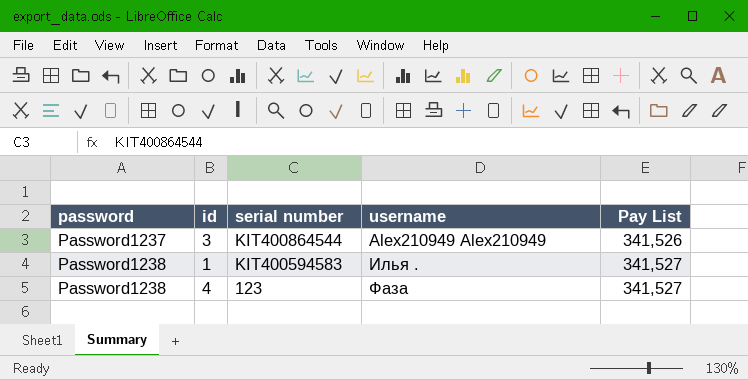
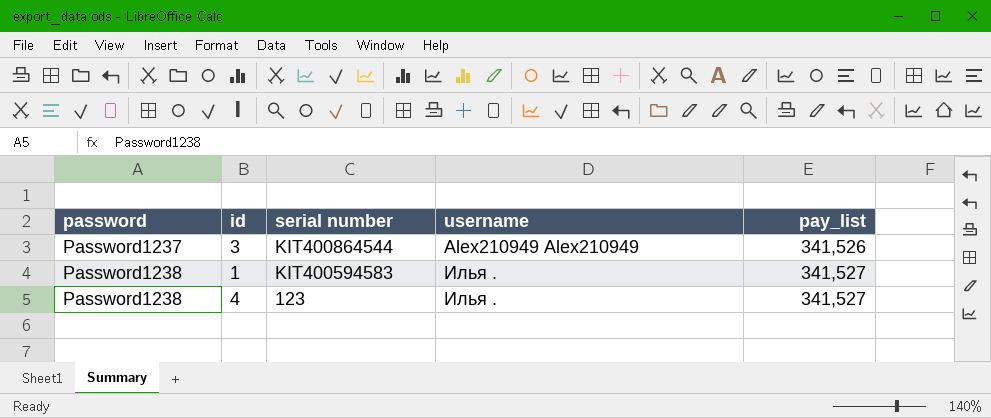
column name: Pay List -> pay_list
4 | username: Фаза -> Илья .

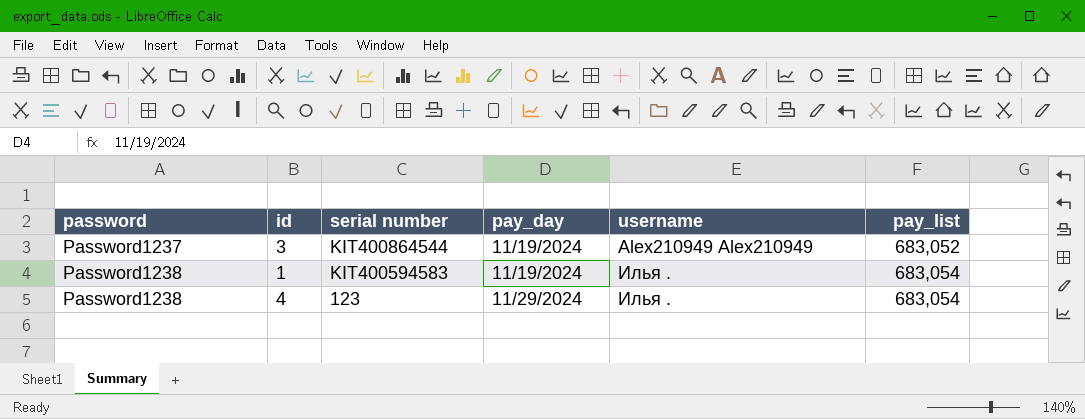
column pay_day | position: none -> 4
3 | pay_list: 341,526 -> 683,052
1 | pay_list: 341,527 -> 683,054
4 | pay_list: 341,527 -> 683,054

